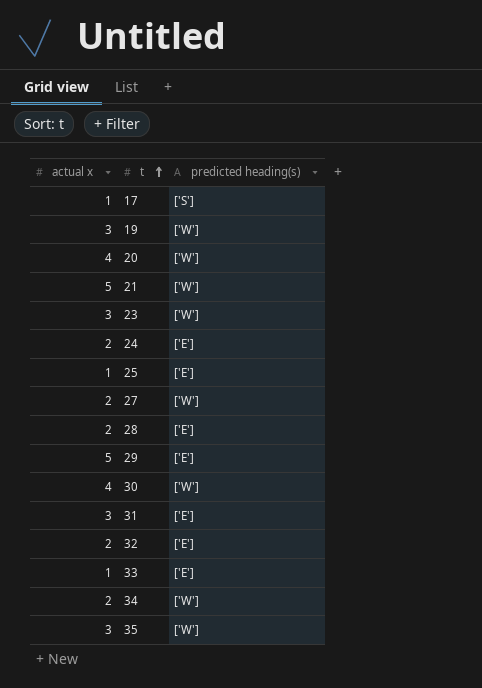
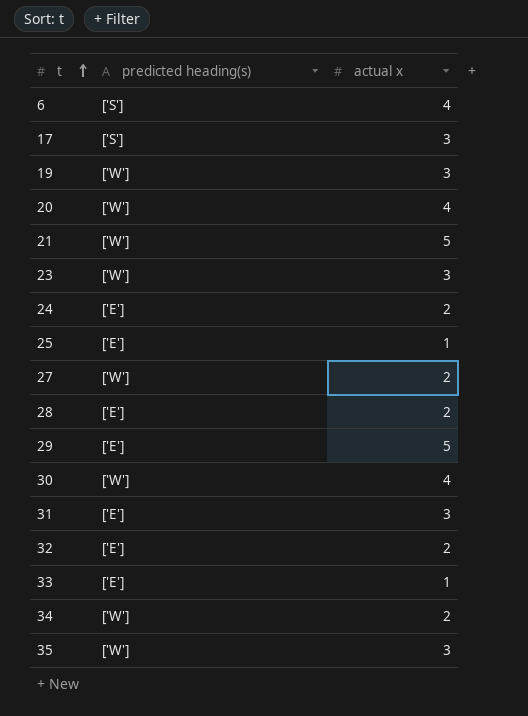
column actual x | position: 1 -> 3
row 6: none -> ['S'] | 4
17 | actual x: 1 -> 3

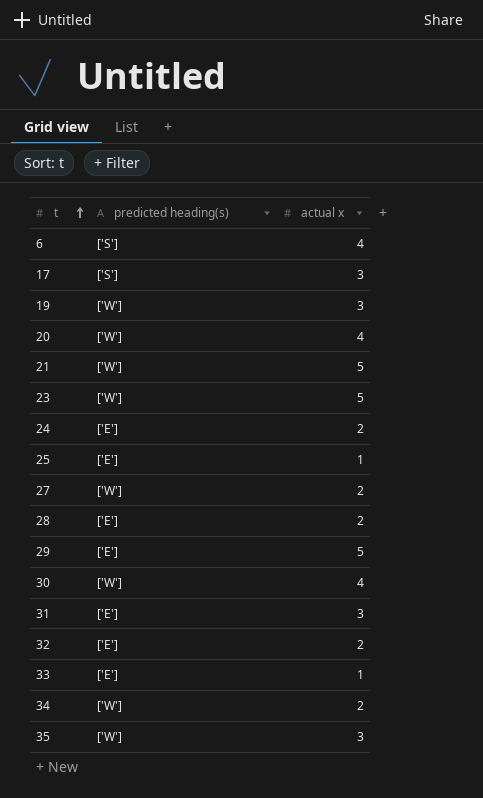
23 | actual x: 3 -> 5

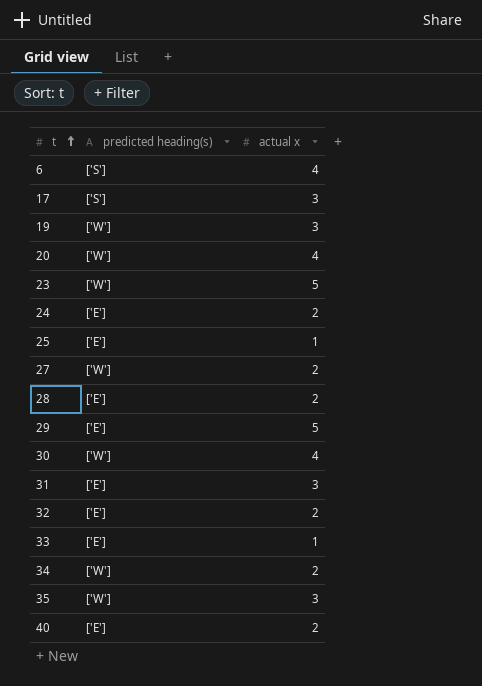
row 21: ['W'] | 5 -> none
row 40: none -> ['E'] | 2

